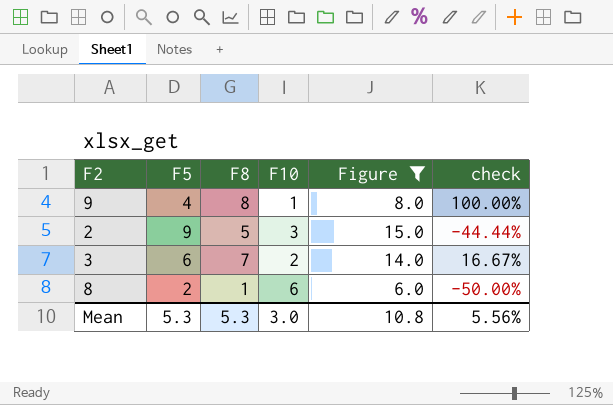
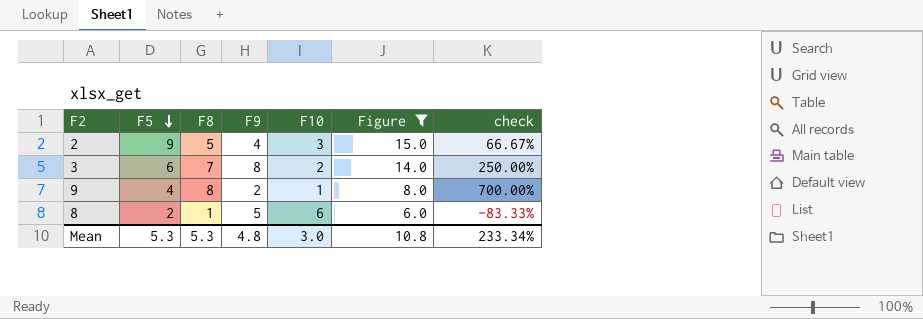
row order: none -> F5 descending
column F9 | position: none -> 4
column check | formula: ([F8] - [F5]) / [F5] -> ([F8] - [F10]) / [F10]
Mean | check: 5.56% -> 233.34%

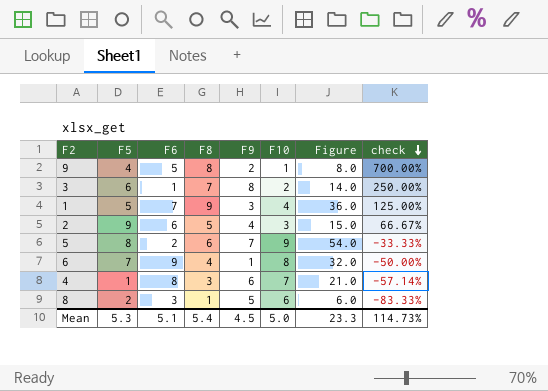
filter: Figure <= 15.0 -> none
row order: F5 descending -> check descending
column F6 | position: none -> 3
Mean | F8: 5.3 -> 5.4
Mean | F9: 4.8 -> 4.5
Mean | F10: 3.0 -> 5.0
Mean | Figure: 10.8 -> 23.3
Mean | check: 233.34% -> 114.73%

